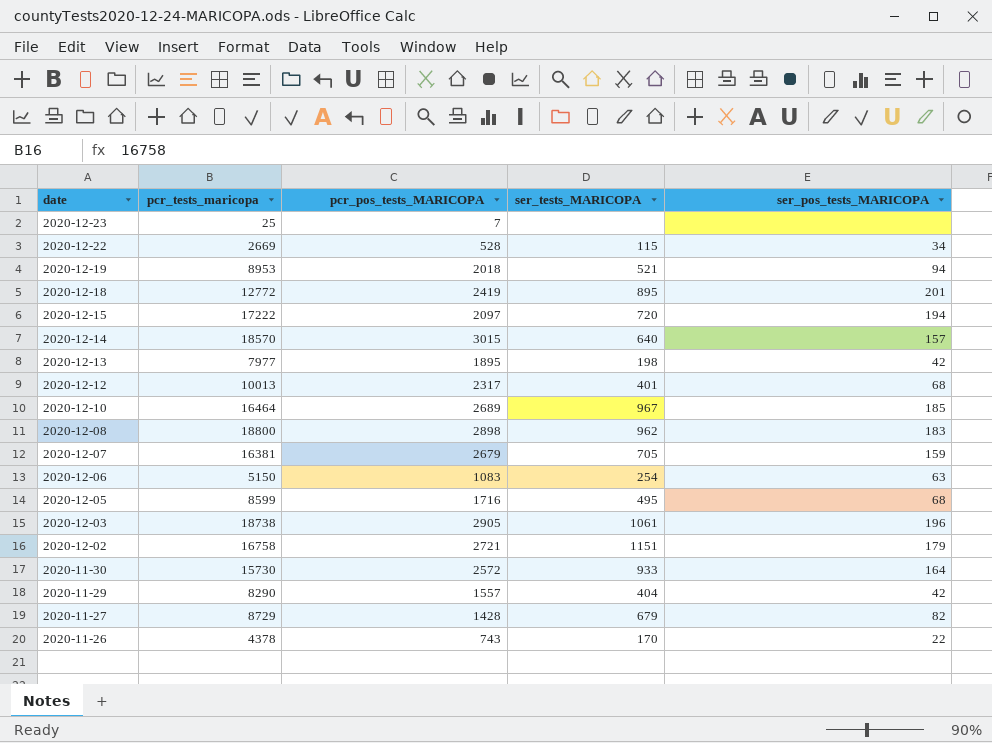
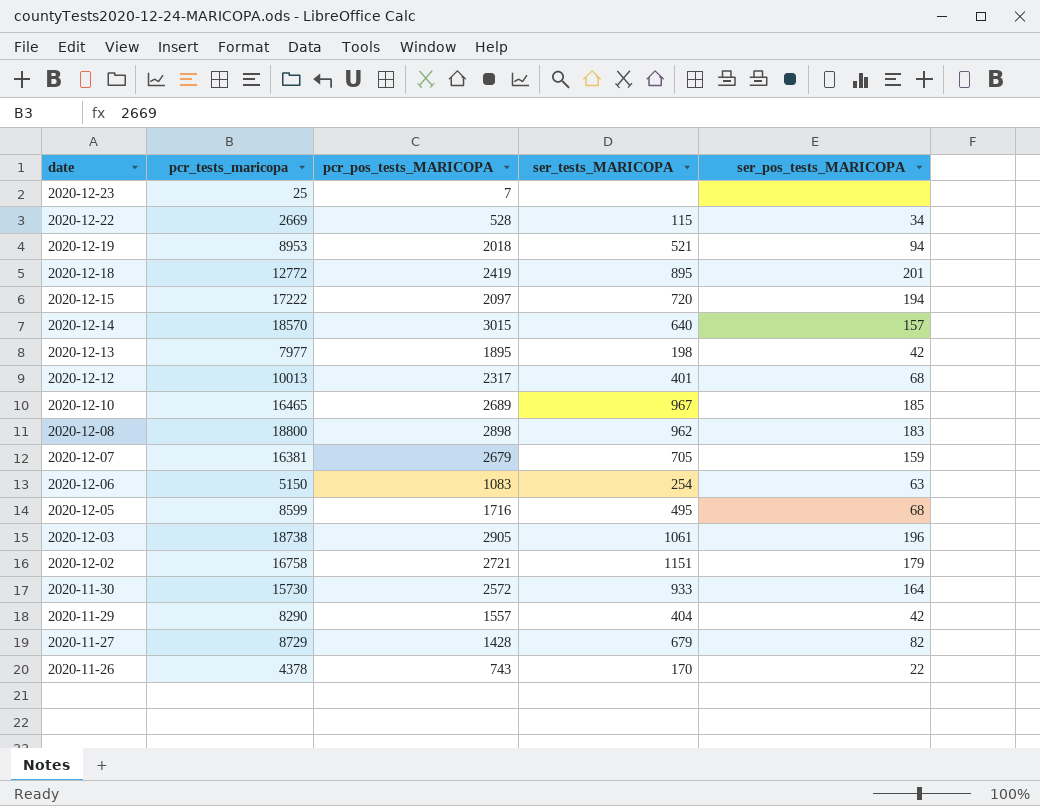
2020-12-10 | pcr_tests_maricopa: 16464 -> 16465

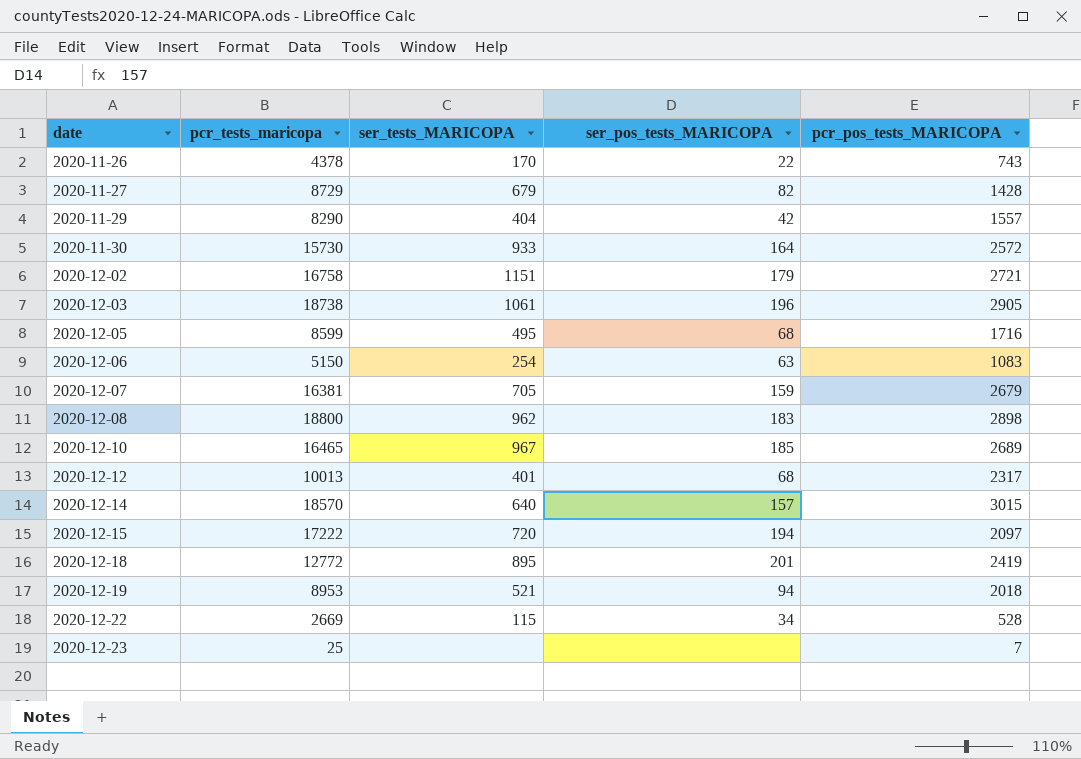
row order: date descending -> date ascending
column pcr_pos_tests_MARICOPA | position: 3 -> 5
row 2020-12-13: 7977 | 1895 | 198 | 42 -> none

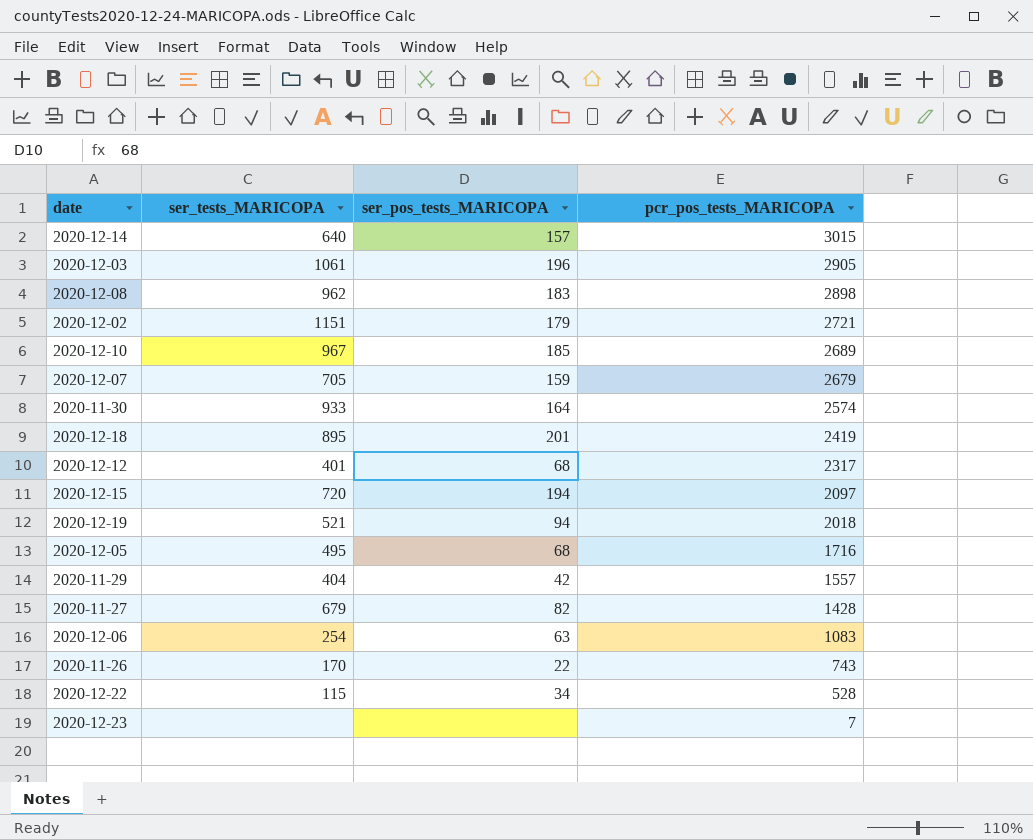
row order: date ascending -> pcr_pos_tests_MARICOPA descending
column pcr_tests_maricopa | position: 2 -> none
2020-11-30 | pcr_pos_tests_MARICOPA: 2572 -> 2574

